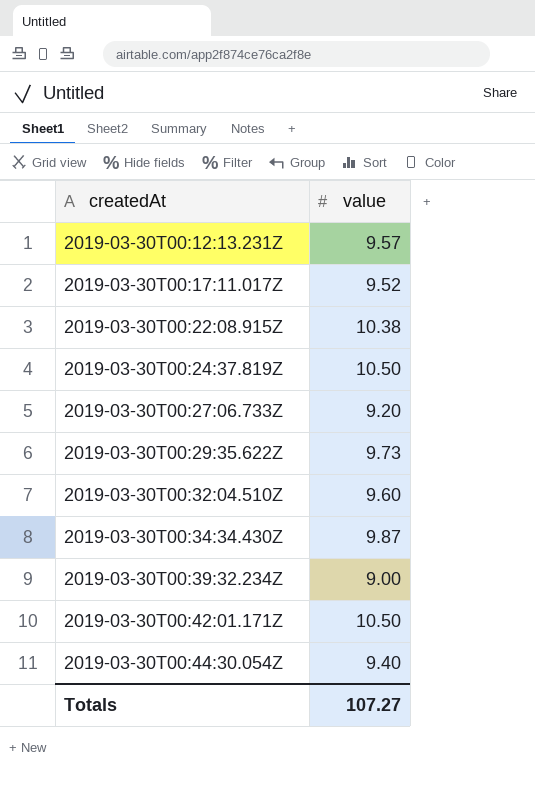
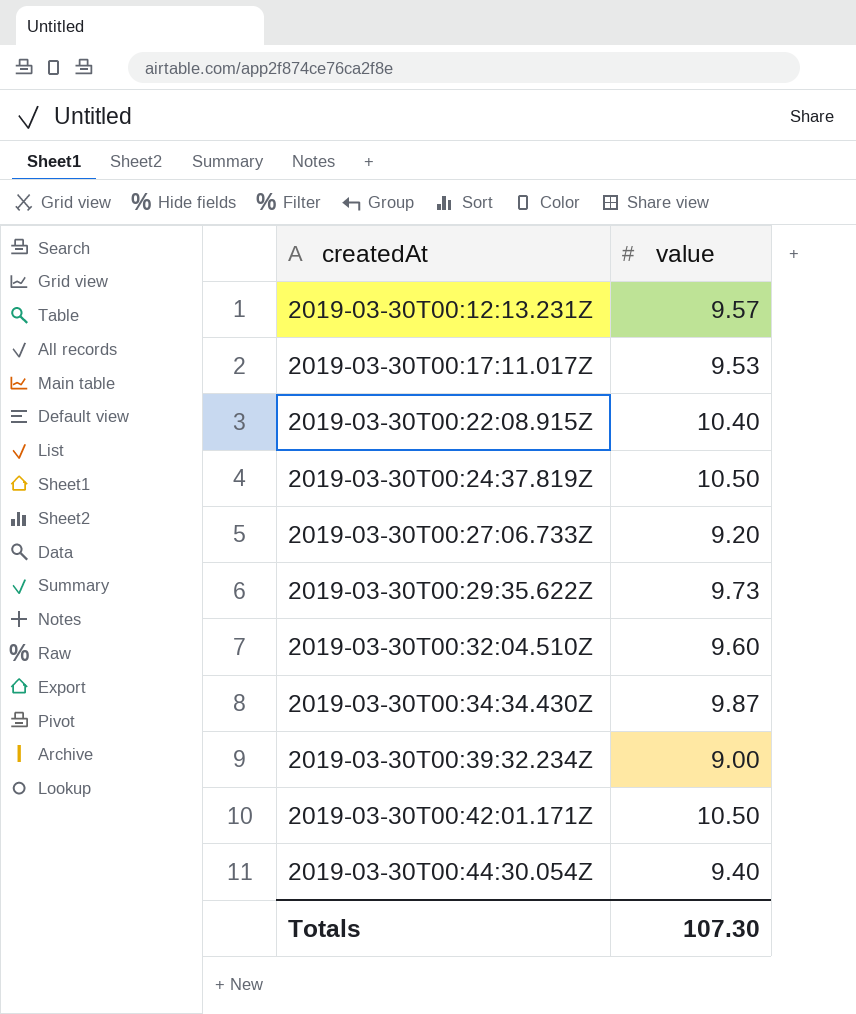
2019-03-30T00:17:11.017Z | value: 9.52 -> 9.53
2019-03-30T00:22:08.915Z | value: 10.38 -> 10.40
Totals | value: 107.27 -> 107.30

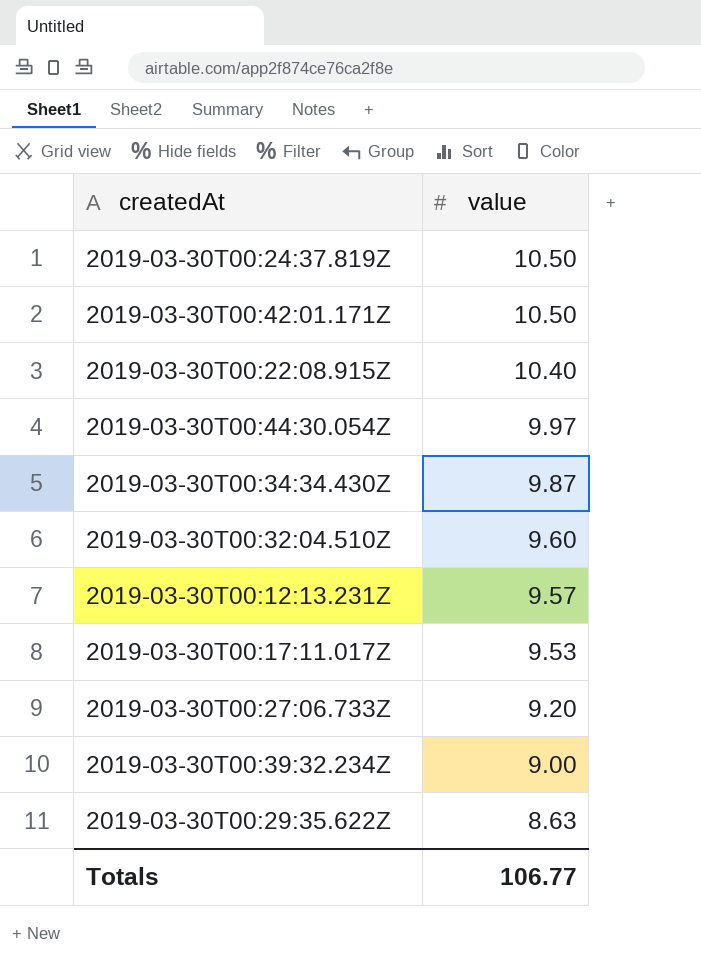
row order: createdAt ascending -> value descending
2019-03-30T00:44:30.054Z | value: 9.40 -> 9.97
2019-03-30T00:29:35.622Z | value: 9.73 -> 8.63
Totals | value: 107.30 -> 106.77

